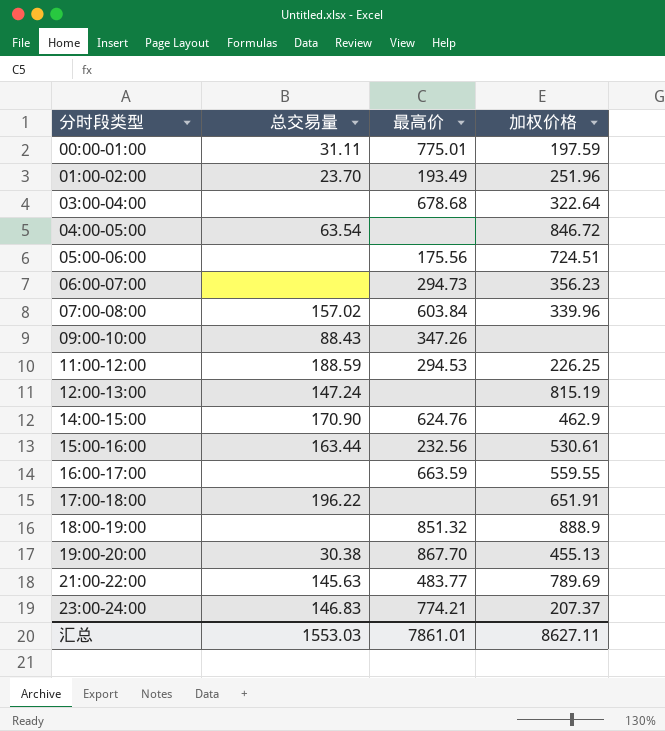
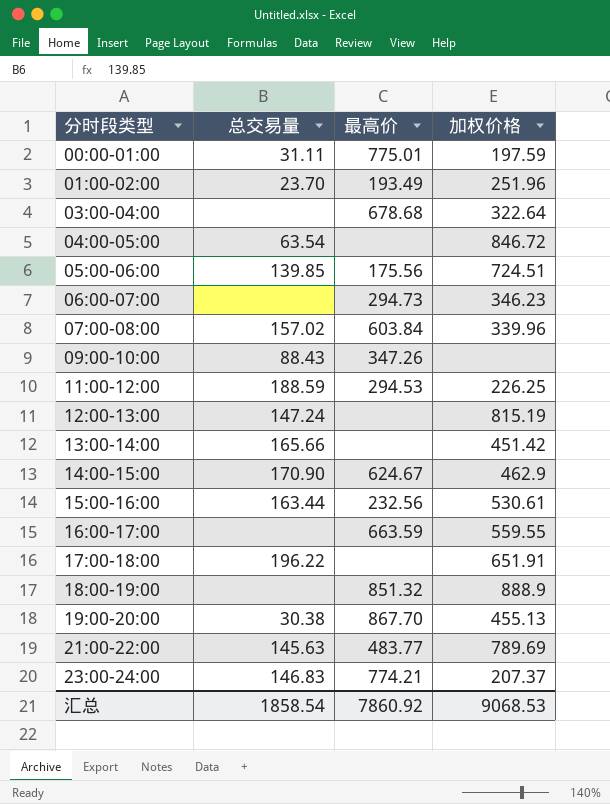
05:00-06:00 | 总交易量: none -> 139.85
06:00-07:00 | 加权价格: 356.23 -> 346.23
row 13:00-14:00: none -> 165.66 | none | 451.42
14:00-15:00 | 最高价: 624.76 -> 624.67
汇总 | 总交易量: 1553.03 -> 1858.54
汇总 | 最高价: 7861.01 -> 7860.92
汇总 | 加权价格: 8627.11 -> 9068.53

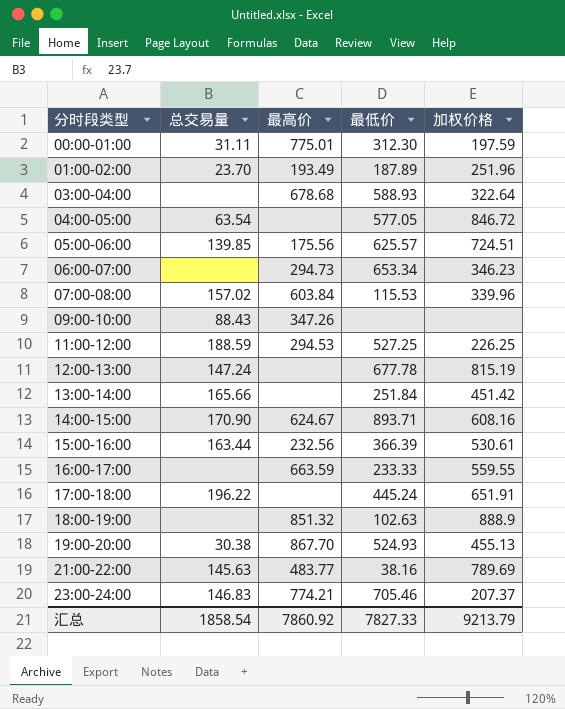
column 最低价 | position: none -> 4
14:00-15:00 | 加权价格: 462.9 -> 608.16
汇总 | 加权价格: 9068.53 -> 9213.79

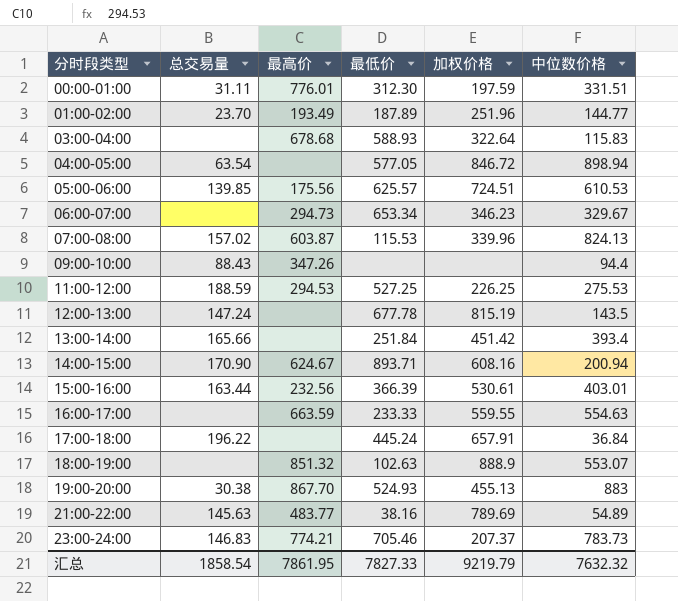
column 中位数价格 | position: none -> 6
00:00-01:00 | 最高价: 775.01 -> 776.01
07:00-08:00 | 最高价: 603.84 -> 603.87
17:00-18:00 | 加权价格: 651.91 -> 657.91
汇总 | 最高价: 7860.92 -> 7861.95
汇总 | 加权价格: 9213.79 -> 9219.79

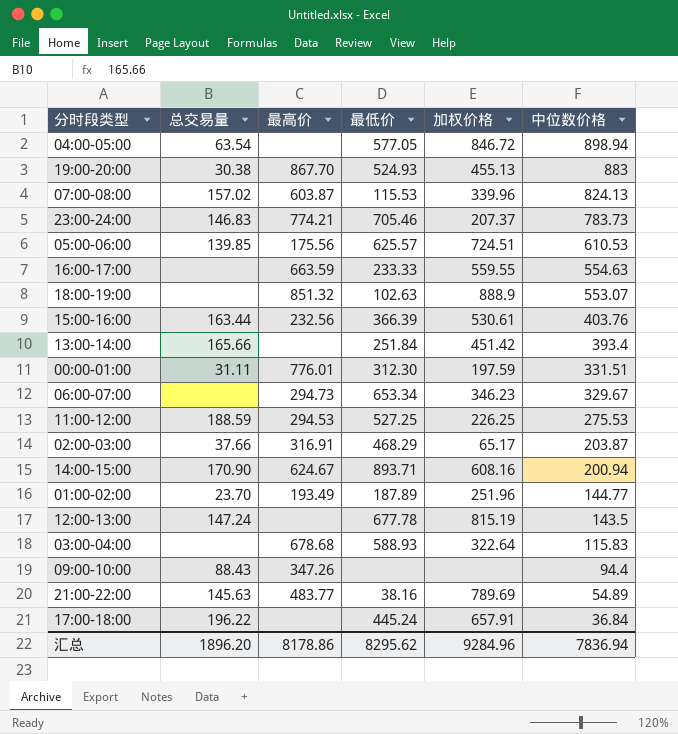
row order: 分时段类型 ascending -> 中位数价格 descending
15:00-16:00 | 中位数价格: 403.01 -> 403.76
row 02:00-03:00: none -> 37.66 | 316.91 | 468.29 | 65.17 | 203.87
汇总 | 总交易量: 1858.54 -> 1896.20
汇总 | 最高价: 7861.95 -> 8178.86
汇总 | 最低价: 7827.33 -> 8295.62
汇总 | 加权价格: 9219.79 -> 9284.96
汇总 | 中位数价格: 7632.32 -> 7836.94

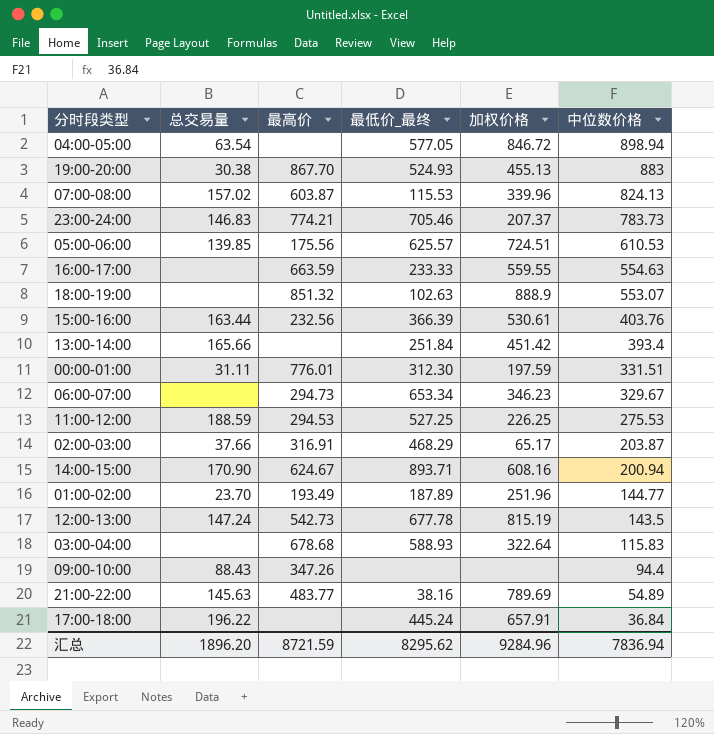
column name: 最低价 -> 最低价_最终
12:00-13:00 | 最高价: none -> 542.73
汇总 | 最高价: 8178.86 -> 8721.59

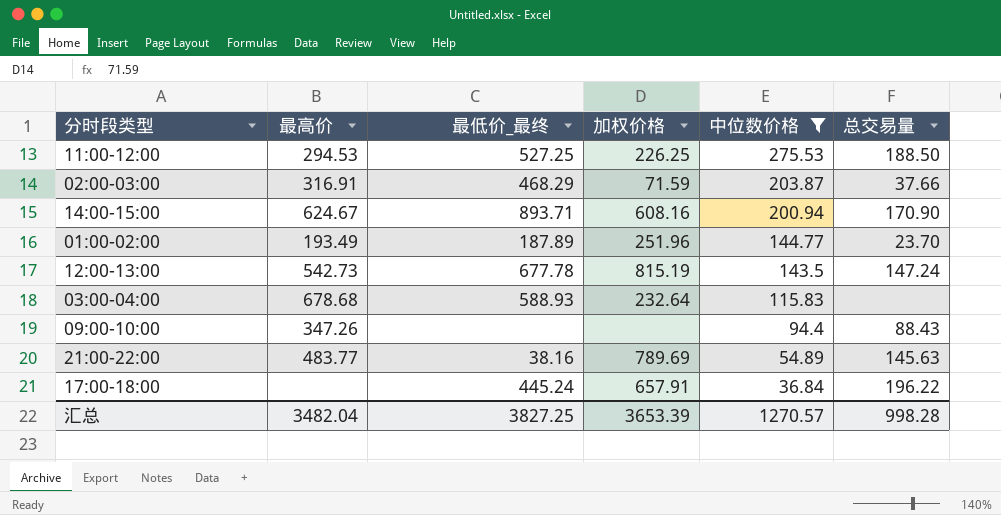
filter: none -> 中位数价格 <= 275.53
column 总交易量 | position: 2 -> 6
11:00-12:00 | 总交易量: 188.59 -> 188.50
02:00-03:00 | 加权价格: 65.17 -> 71.59
03:00-04:00 | 加权价格: 322.64 -> 232.64
汇总 | 最高价: 8721.59 -> 3482.04
汇总 | 最低价_最终: 8295.62 -> 3827.25
汇总 | 加权价格: 9284.96 -> 3653.39
汇总 | 中位数价格: 7836.94 -> 1270.57
汇总 | 总交易量: 1896.20 -> 998.28

